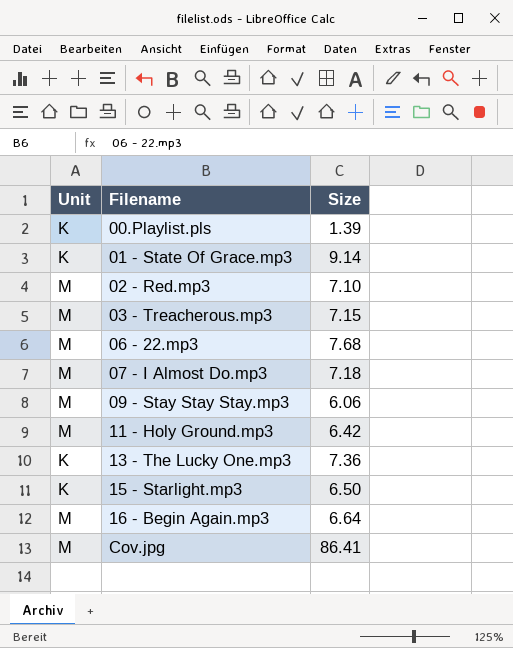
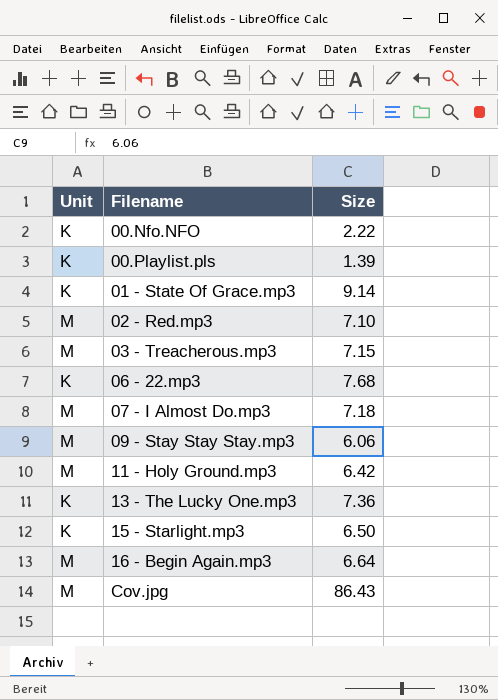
row 00.Nfo.NFO: none -> K | 2.22
06 - 22.mp3 | Unit: M -> K
Cov.jpg | Size: 86.41 -> 86.43

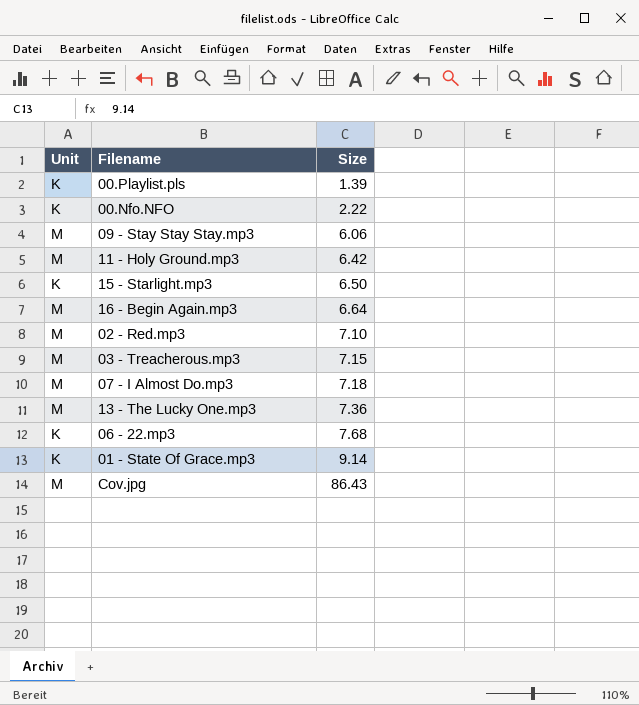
row order: Filename ascending -> Size ascending
13 - The Lucky One.mp3 | Unit: K -> M

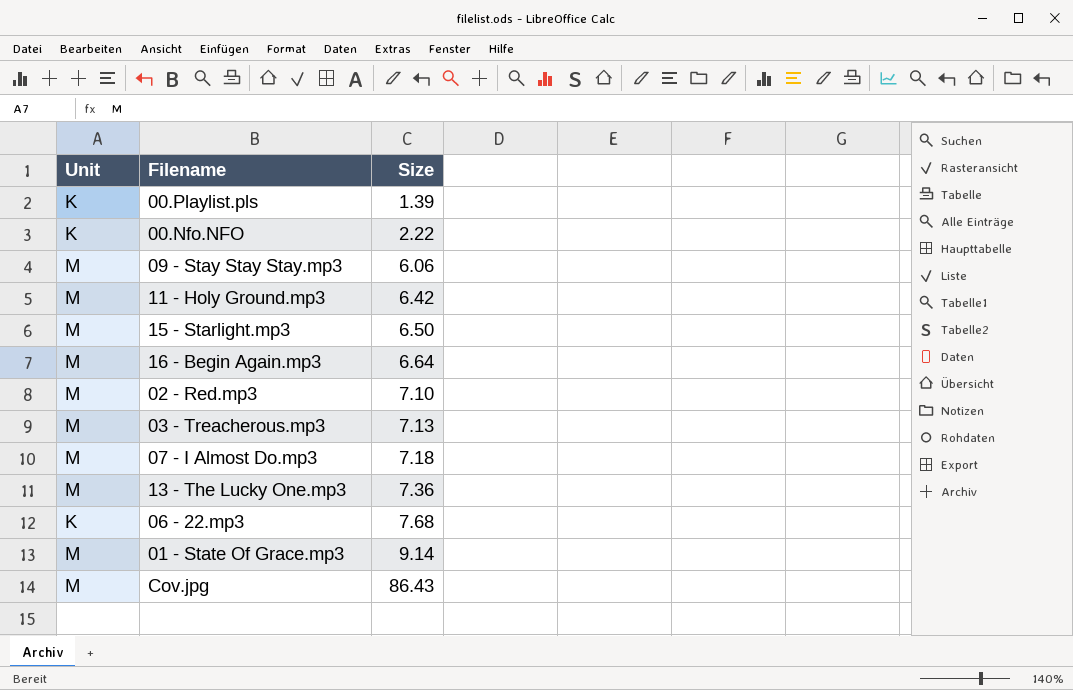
15 - Starlight.mp3 | Unit: K -> M
03 - Treacherous.mp3 | Size: 7.15 -> 7.13
01 - State Of Grace.mp3 | Unit: K -> M

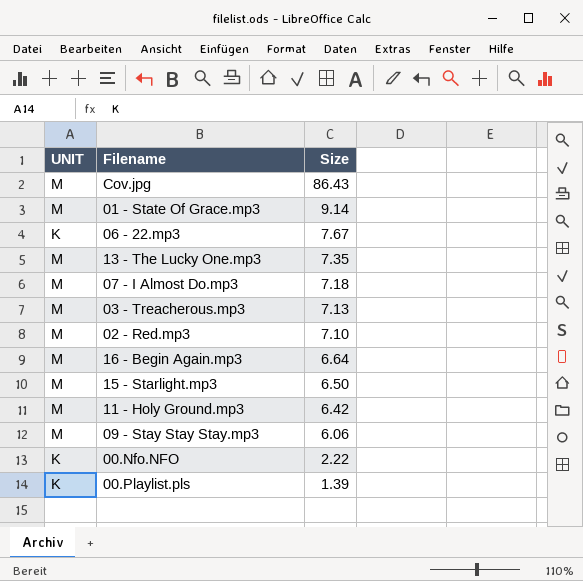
row order: Size ascending -> Size descending
column name: Unit -> UNIT
06 - 22.mp3 | Size: 7.68 -> 7.67
13 - The Lucky One.mp3 | Size: 7.36 -> 7.35

